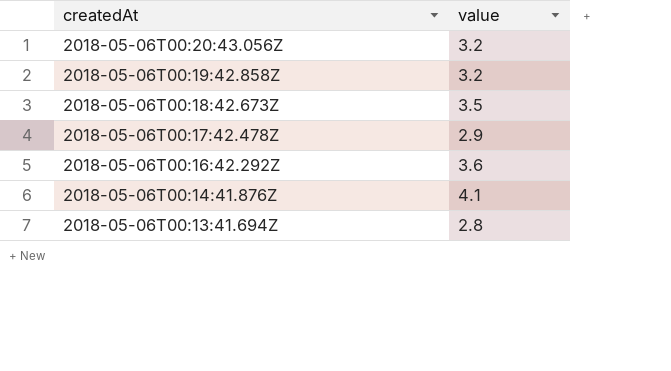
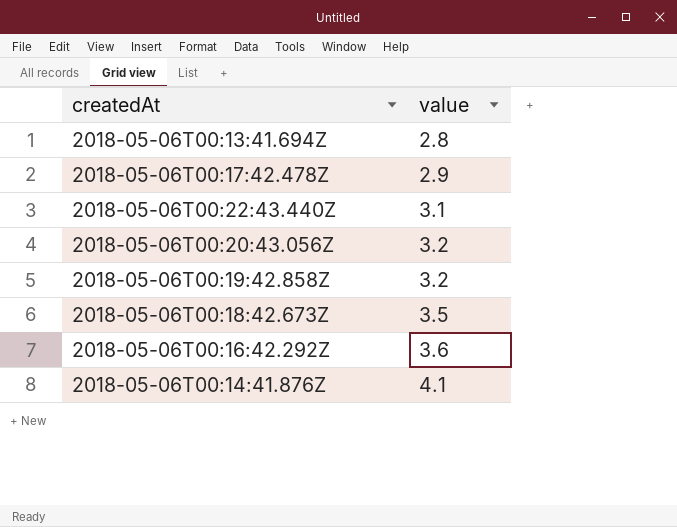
row order: createdAt descending -> value ascending
row 2018-05-06T00:22:43.440Z: none -> 3.1

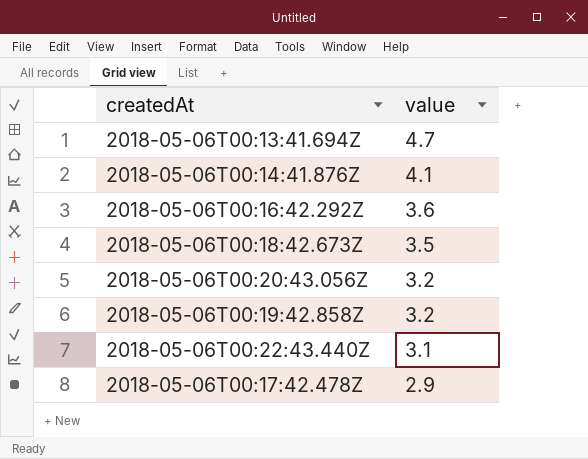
row order: value ascending -> value descending
2018-05-06T00:13:41.694Z | value: 2.8 -> 4.7

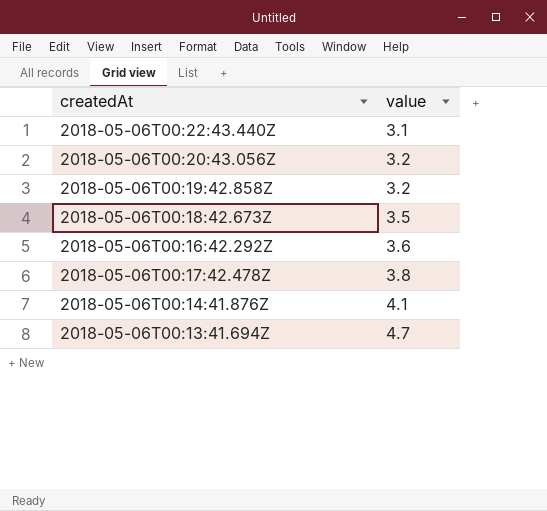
row order: value descending -> value ascending
2018-05-06T00:17:42.478Z | value: 2.9 -> 3.8

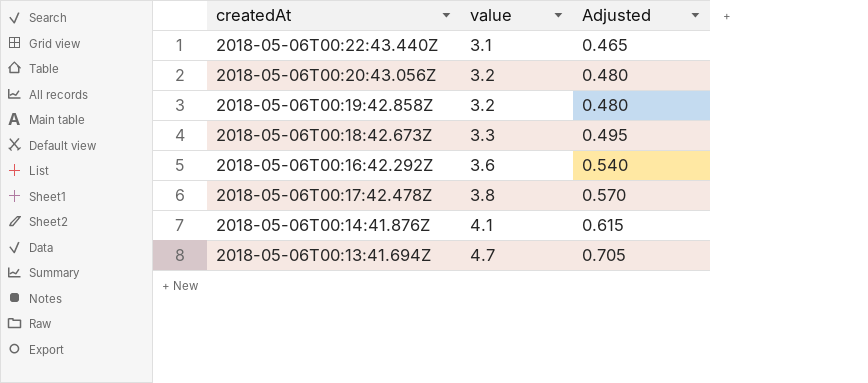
column Adjusted | formula: none -> [value] * 0.15
2018-05-06T00:18:42.673Z | value: 3.5 -> 3.3

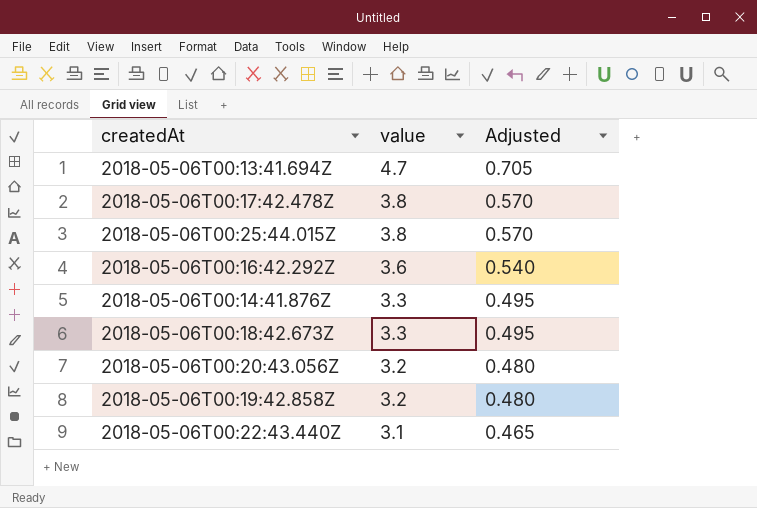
row order: value ascending -> value descending
row 2018-05-06T00:25:44.015Z: none -> 3.8 | 0.570
2018-05-06T00:14:41.876Z | value: 4.1 -> 3.3
2018-05-06T00:14:41.876Z | Adjusted: 0.615 -> 0.495

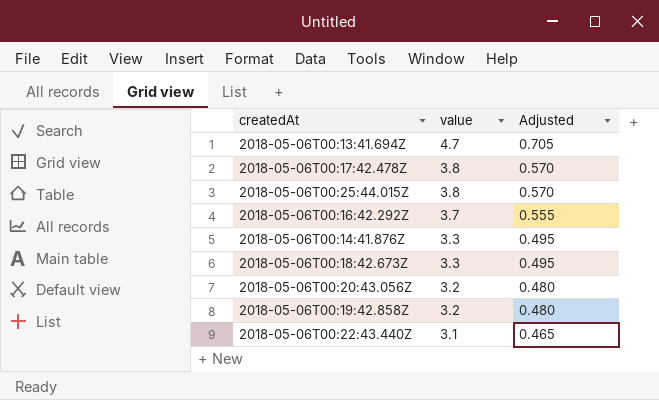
2018-05-06T00:16:42.292Z | value: 3.6 -> 3.7
2018-05-06T00:16:42.292Z | Adjusted: 0.540 -> 0.555

